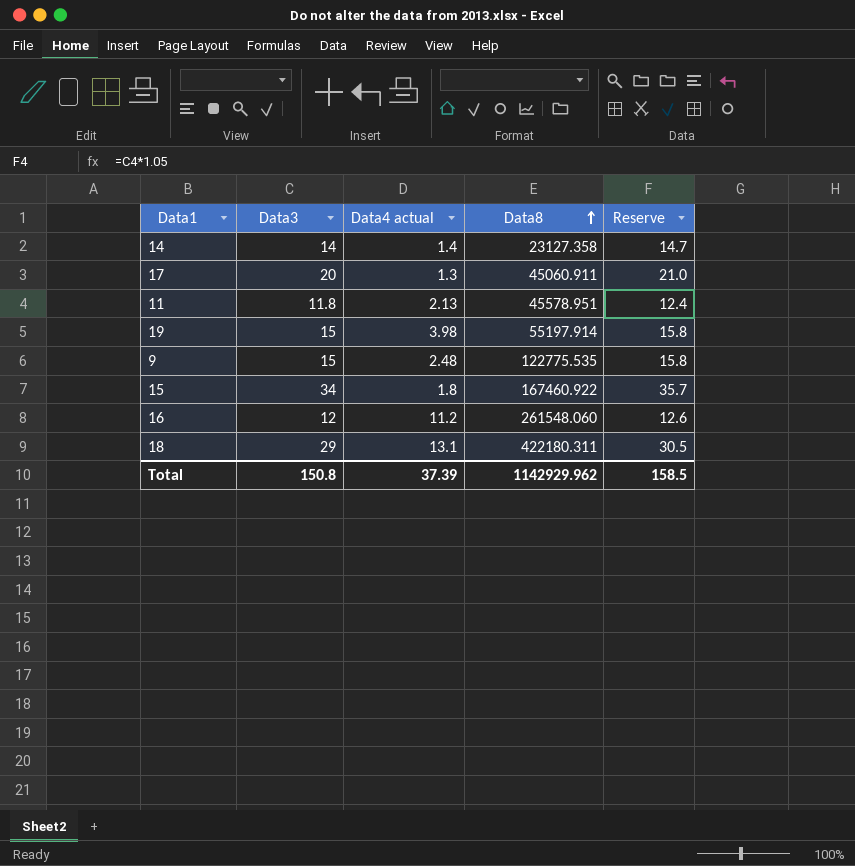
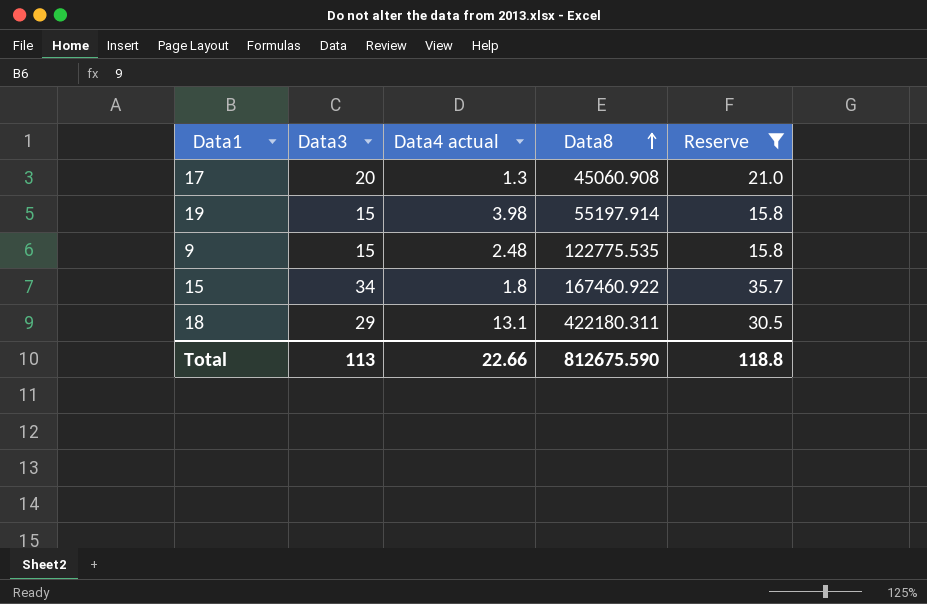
filter: none -> Reserve >= 15.8
17 | Data8: 45060.911 -> 45060.908
Total | Data3: 150.8 -> 113
Total | Data4 actual: 37.39 -> 22.66
Total | Data8: 1142929.962 -> 812675.590
Total | Reserve: 158.5 -> 118.8

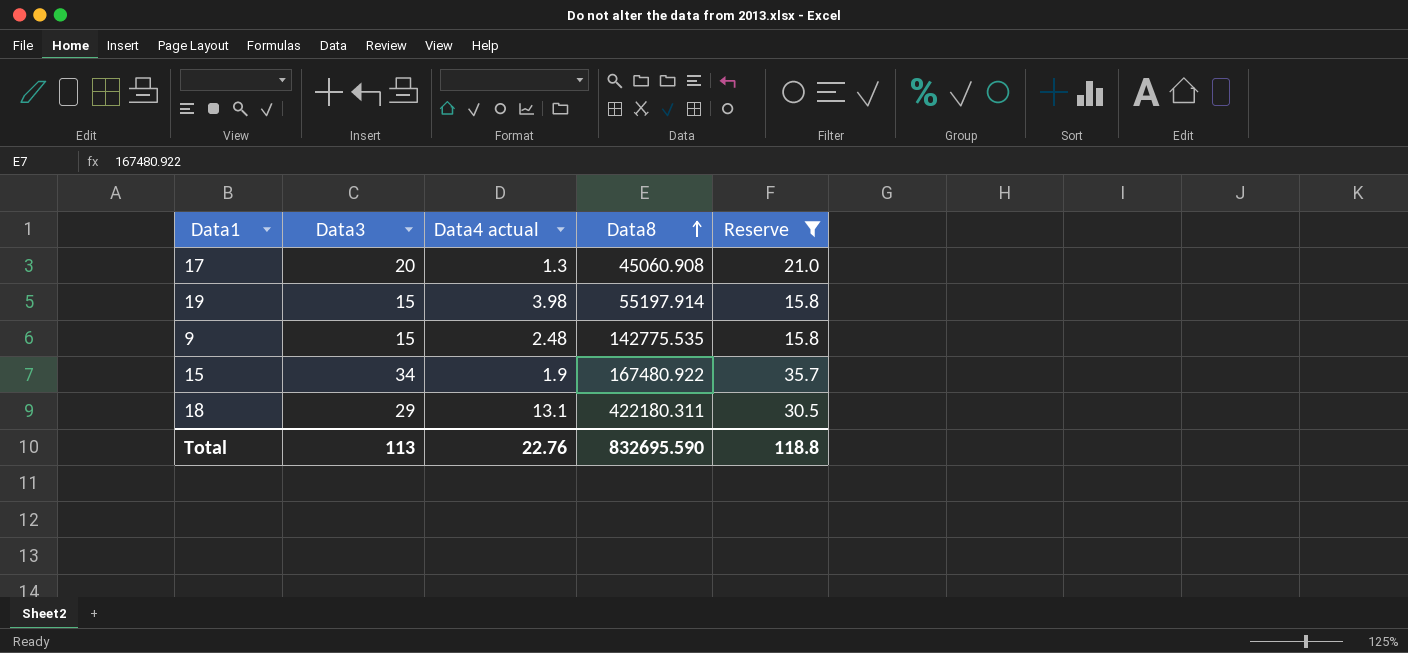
9 | Data8: 122775.535 -> 142775.535
15 | Data4 actual: 1.8 -> 1.9
15 | Data8: 167460.922 -> 167480.922
Total | Data4 actual: 22.66 -> 22.76
Total | Data8: 812675.590 -> 832695.590

